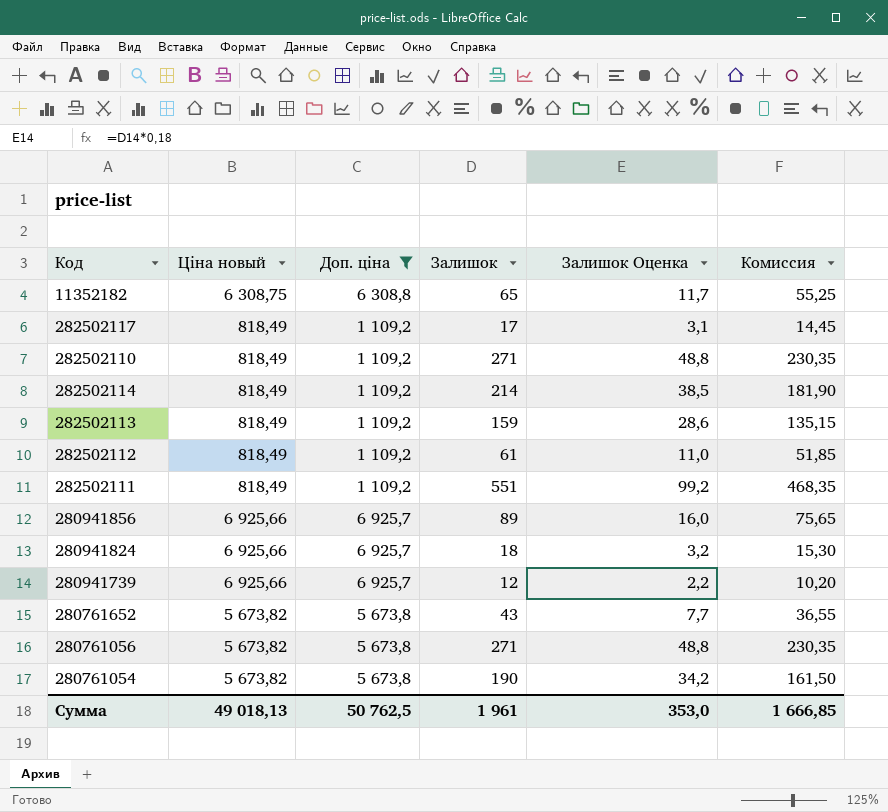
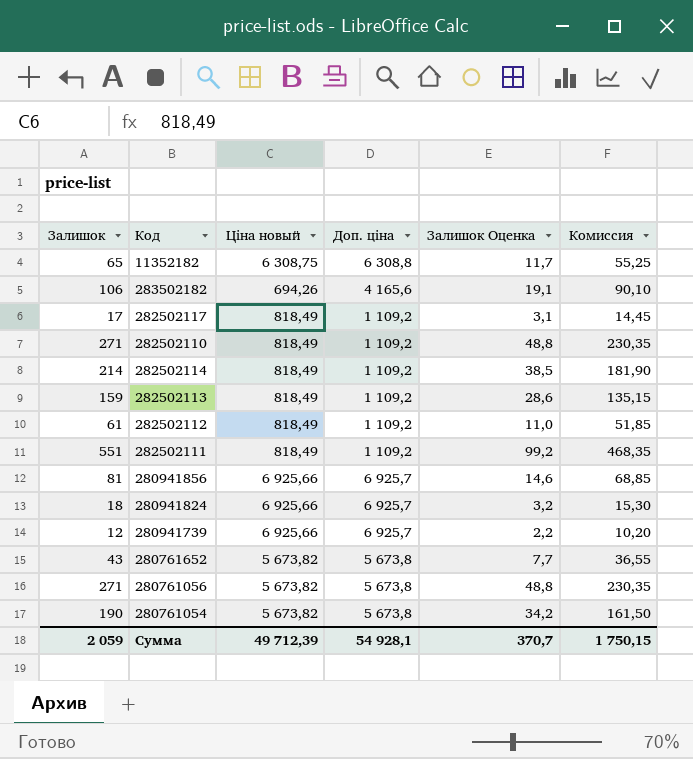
filter: Доп. ціна != 4 165,6 -> none
column Залишок | position: 4 -> 1
280941856 | Залишок: 89 -> 81
280941856 | Залишок Оценка: 16,0 -> 14,6
280941856 | Комиссия: 75,65 -> 68,85
Сумма | Залишок: 1 961 -> 2 059
Сумма | Ціна новый: 49 018,13 -> 49 712,39
Сумма | Доп. ціна: 50 762,5 -> 54 928,1
Сумма | Залишок Оценка: 353,0 -> 370,7
Сумма | Комиссия: 1 666,85 -> 1 750,15

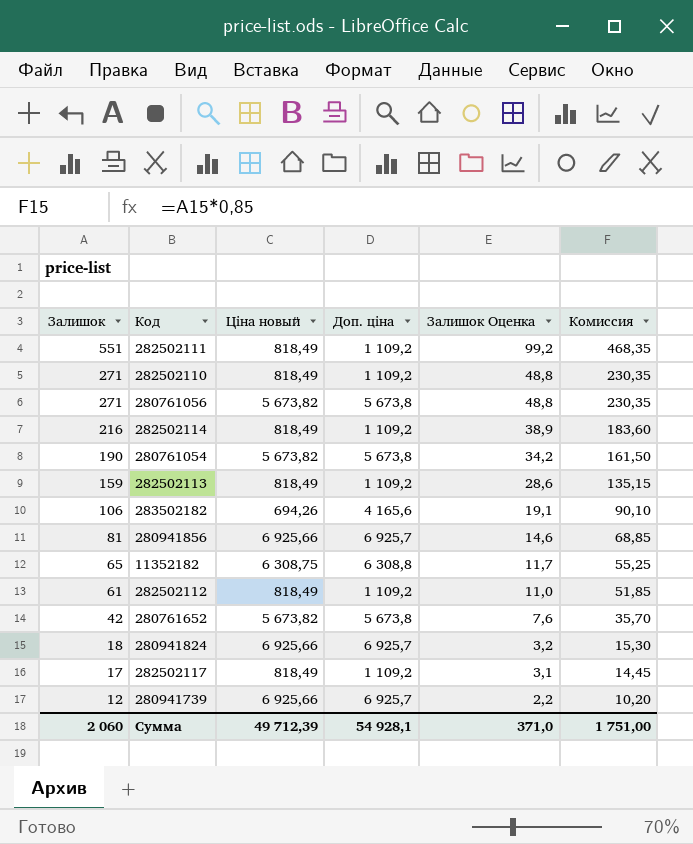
row order: none -> Залишок descending
282502114 | Залишок: 214 -> 216
282502114 | Залишок Оценка: 38,5 -> 38,9
282502114 | Комиссия: 181,90 -> 183,60
280761652 | Залишок: 43 -> 42
280761652 | Залишок Оценка: 7,7 -> 7,6
280761652 | Комиссия: 36,55 -> 35,70
Сумма | Залишок: 2 059 -> 2 060
Сумма | Залишок Оценка: 370,7 -> 371,0
Сумма | Комиссия: 1 750,15 -> 1 751,00

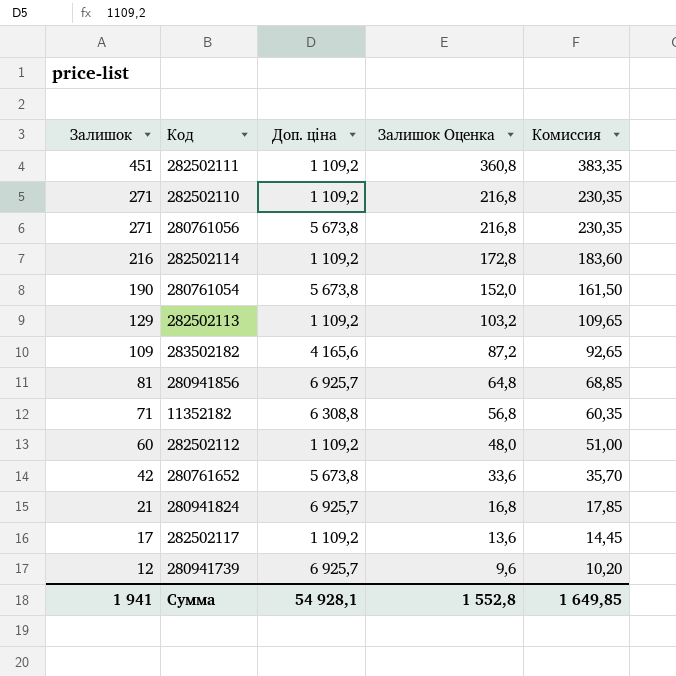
column Ціна новый | position: 3 -> none
column Залишок Оценка | formula: [Залишок] * 0,18 -> [Залишок] * 0,8
282502111 | Залишок: 551 -> 451
282502111 | Комиссия: 468,35 -> 383,35
282502113 | Залишок: 159 -> 129
282502113 | Комиссия: 135,15 -> 109,65
283502182 | Залишок: 106 -> 109
283502182 | Комиссия: 90,10 -> 92,65
11352182 | Залишок: 65 -> 71
11352182 | Комиссия: 55,25 -> 60,35
282502112 | Залишок: 61 -> 60
282502112 | Комиссия: 51,85 -> 51,00
280941824 | Залишок: 18 -> 21
280941824 | Комиссия: 15,30 -> 17,85
Сумма | Залишок: 2 060 -> 1 941
Сумма | Залишок Оценка: 371,0 -> 1 552,8
Сумма | Комиссия: 1 751,00 -> 1 649,85

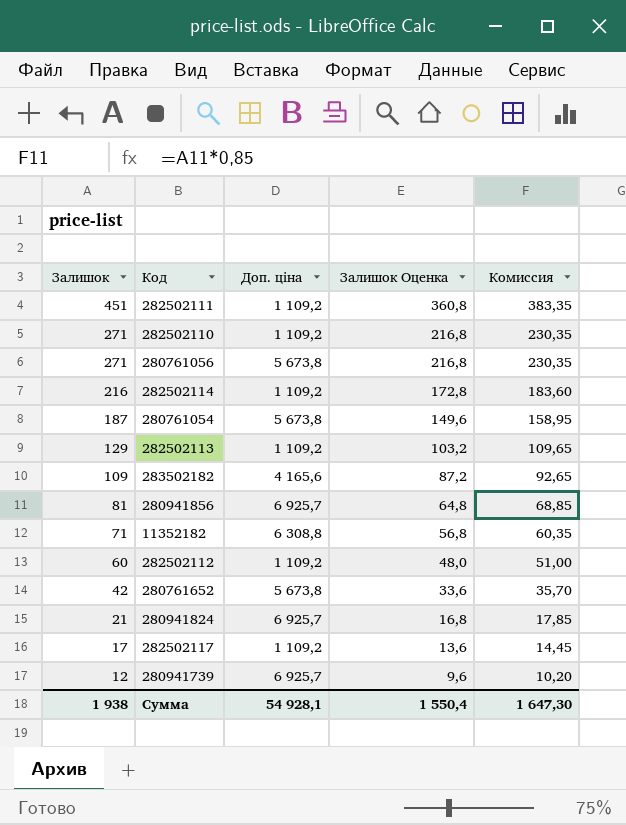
280761054 | Залишок: 190 -> 187
280761054 | Залишок Оценка: 152,0 -> 149,6
280761054 | Комиссия: 161,50 -> 158,95
Сумма | Залишок: 1 941 -> 1 938
Сумма | Залишок Оценка: 1 552,8 -> 1 550,4
Сумма | Комиссия: 1 649,85 -> 1 647,30

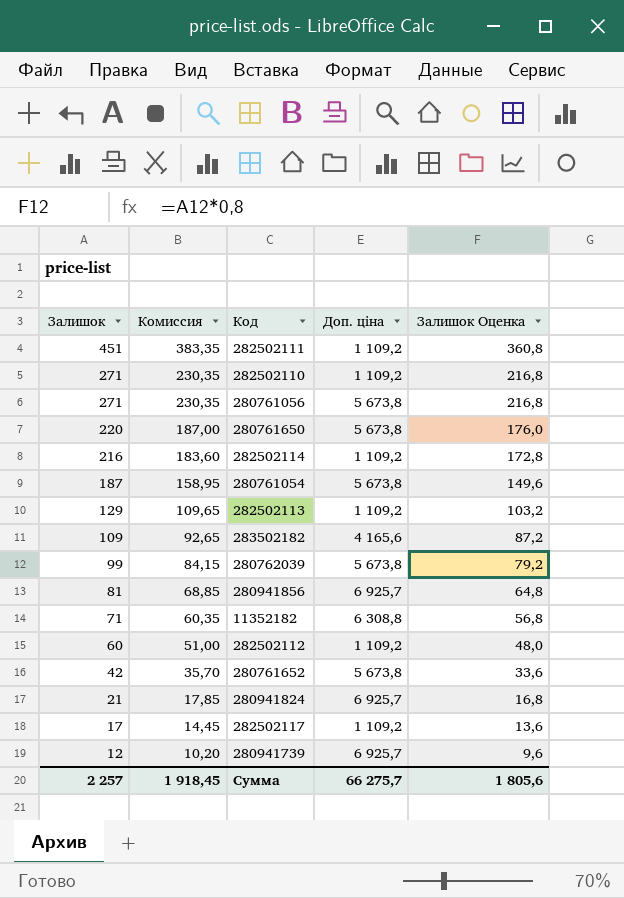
column Комиссия | position: 5 -> 2
row 280761650: none -> 220 | 187,00 | 5 673,8 | 176,0
row 280762039: none -> 99 | 84,15 | 5 673,8 | 79,2
Сумма | Залишок: 1 938 -> 2 257
Сумма | Комиссия: 1 647,30 -> 1 918,45
Сумма | Доп. ціна: 54 928,1 -> 66 275,7
Сумма | Залишок Оценка: 1 550,4 -> 1 805,6

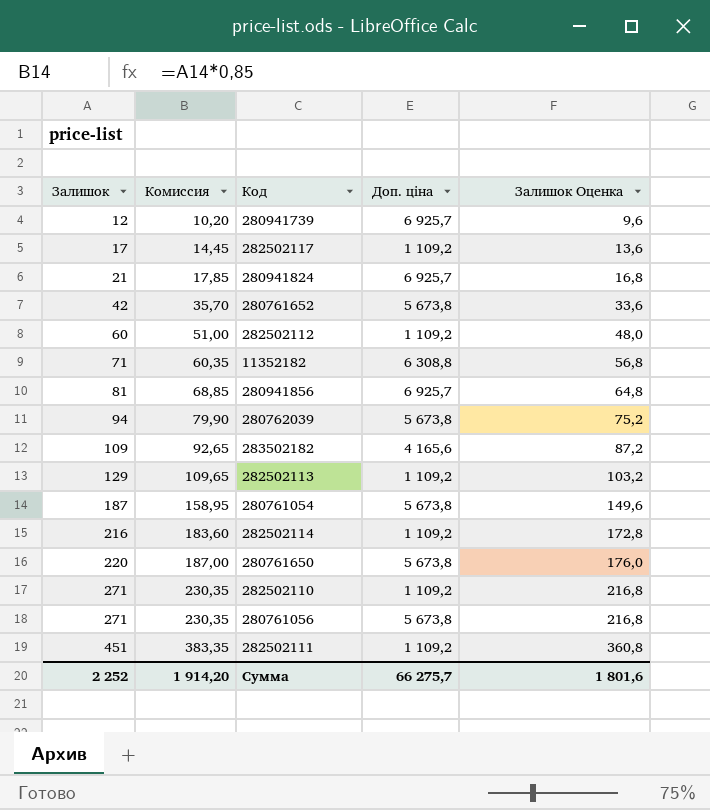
row order: Залишок descending -> Залишок ascending
280762039 | Залишок: 99 -> 94
280762039 | Комиссия: 84,15 -> 79,90
280762039 | Залишок Оценка: 79,2 -> 75,2
Сумма | Залишок: 2 257 -> 2 252
Сумма | Комиссия: 1 918,45 -> 1 914,20
Сумма | Залишок Оценка: 1 805,6 -> 1 801,6

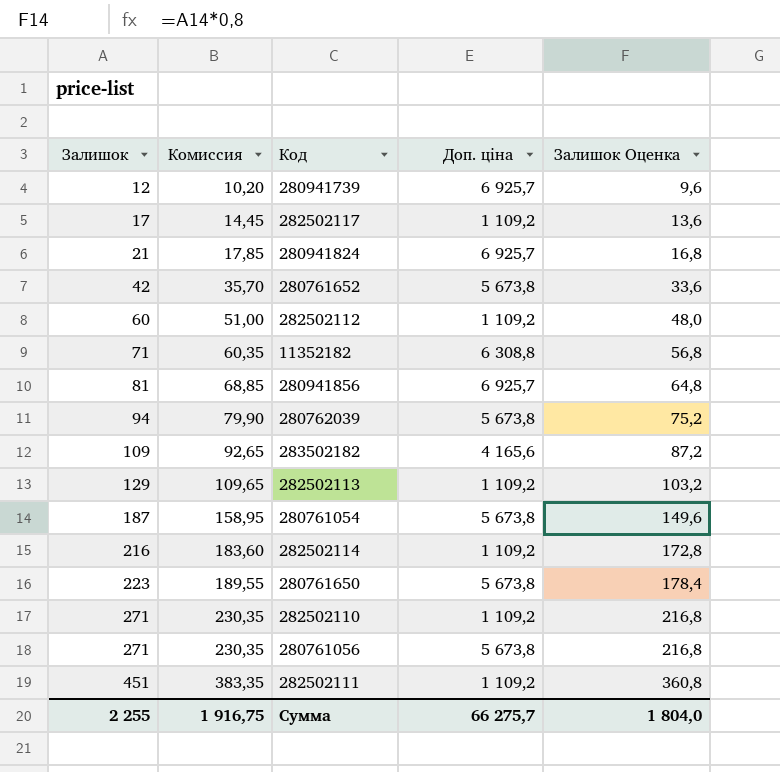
280761650 | Залишок: 220 -> 223
280761650 | Комиссия: 187,00 -> 189,55
280761650 | Залишок Оценка: 176,0 -> 178,4
Сумма | Залишок: 2 252 -> 2 255
Сумма | Комиссия: 1 914,20 -> 1 916,75
Сумма | Залишок Оценка: 1 801,6 -> 1 804,0

